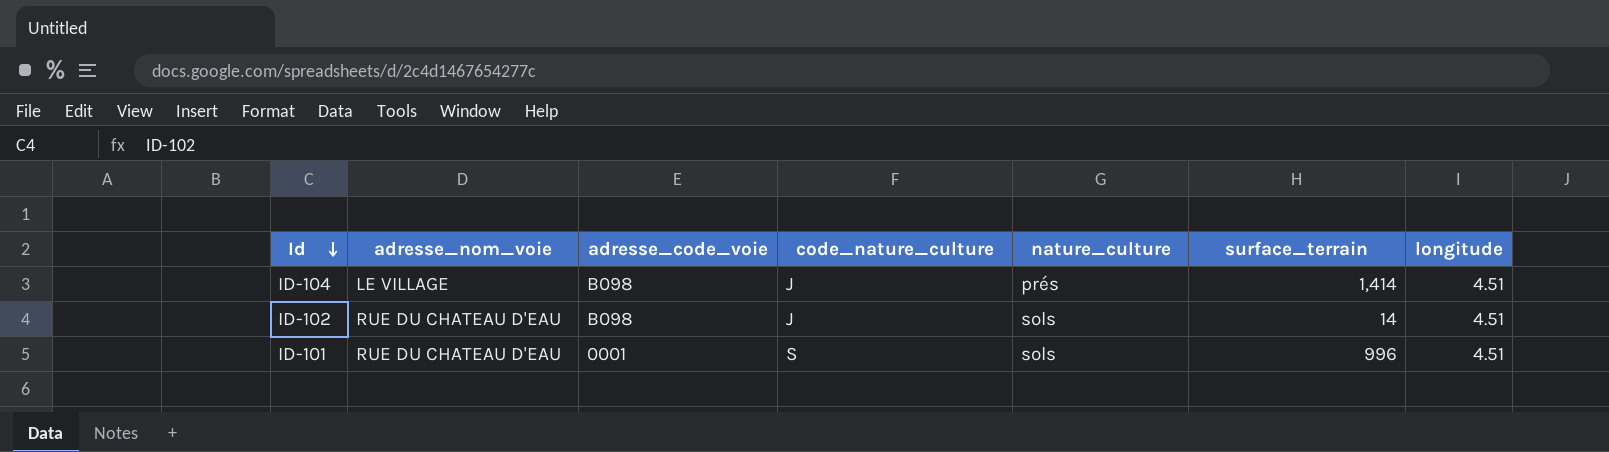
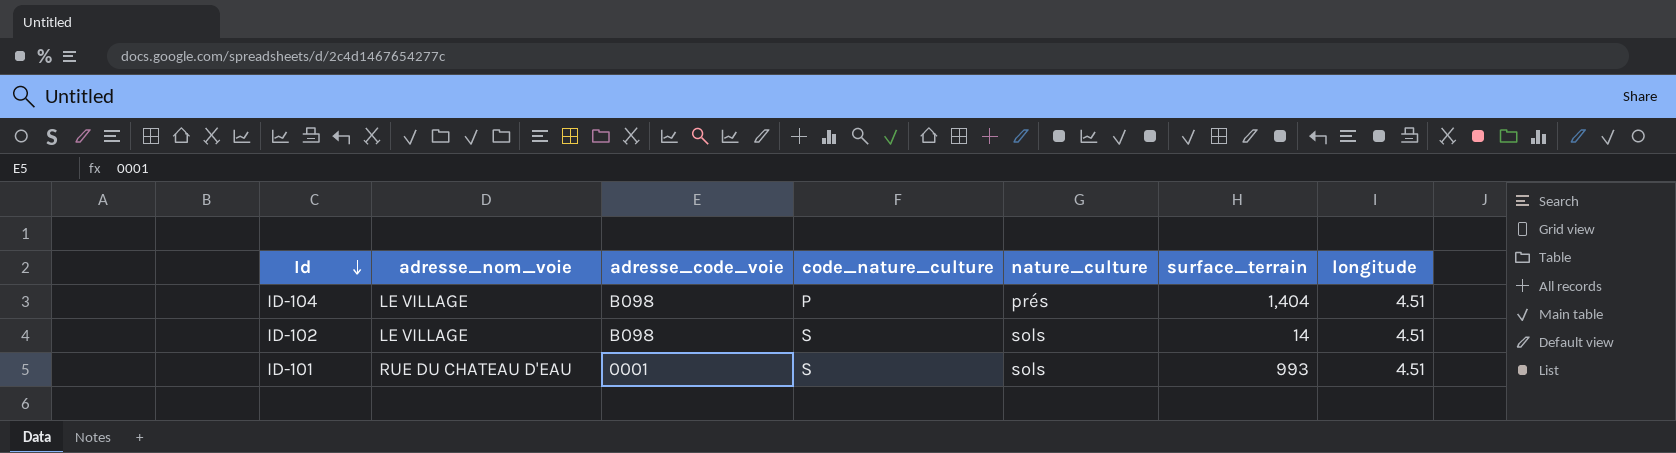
ID-104 | code_nature_culture: J -> P
ID-104 | surface_terrain: 1,414 -> 1,404
ID-102 | adresse_nom_voie: RUE DU CHATEAU D'EAU -> LE VILLAGE
ID-102 | code_nature_culture: J -> S
ID-101 | surface_terrain: 996 -> 993

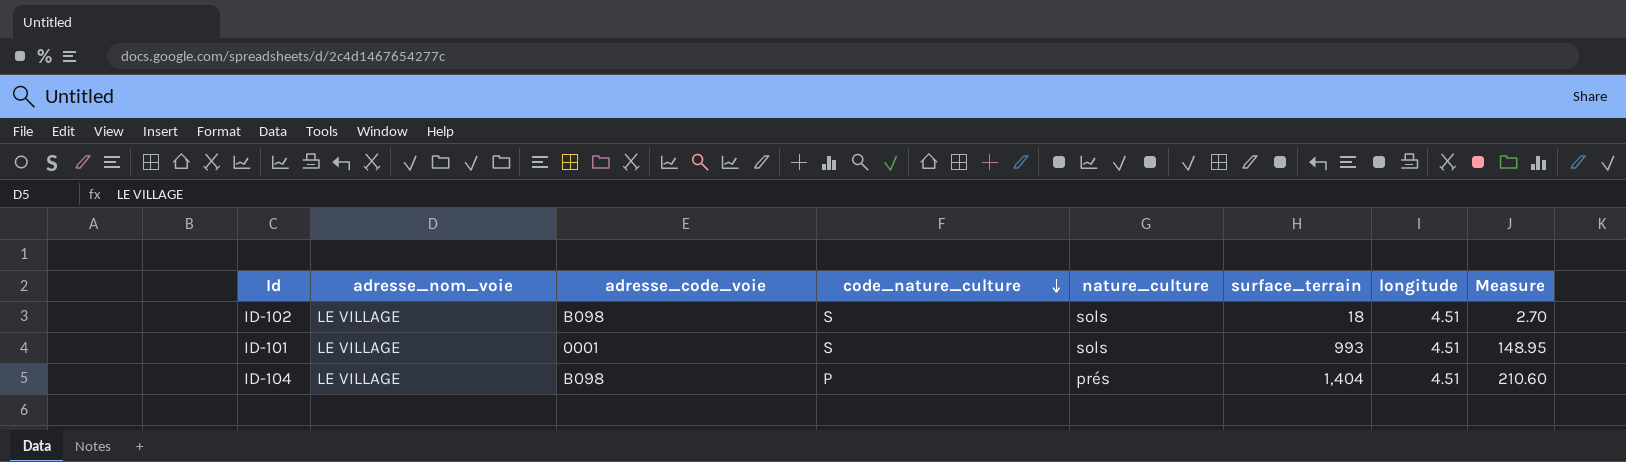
row order: Id descending -> code_nature_culture descending
column Measure | formula: none -> [surface_terrain] * 0.15
ID-102 | surface_terrain: 14 -> 18
ID-101 | adresse_nom_voie: RUE DU CHATEAU D'EAU -> LE VILLAGE

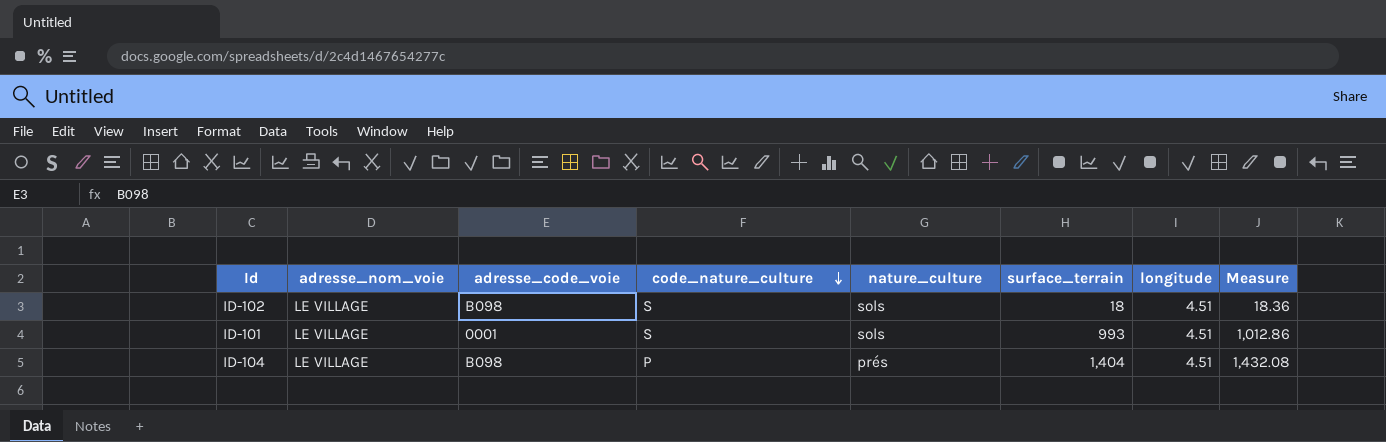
column Measure | formula: [surface_terrain] * 0.15 -> [surface_terrain] * 1.02

